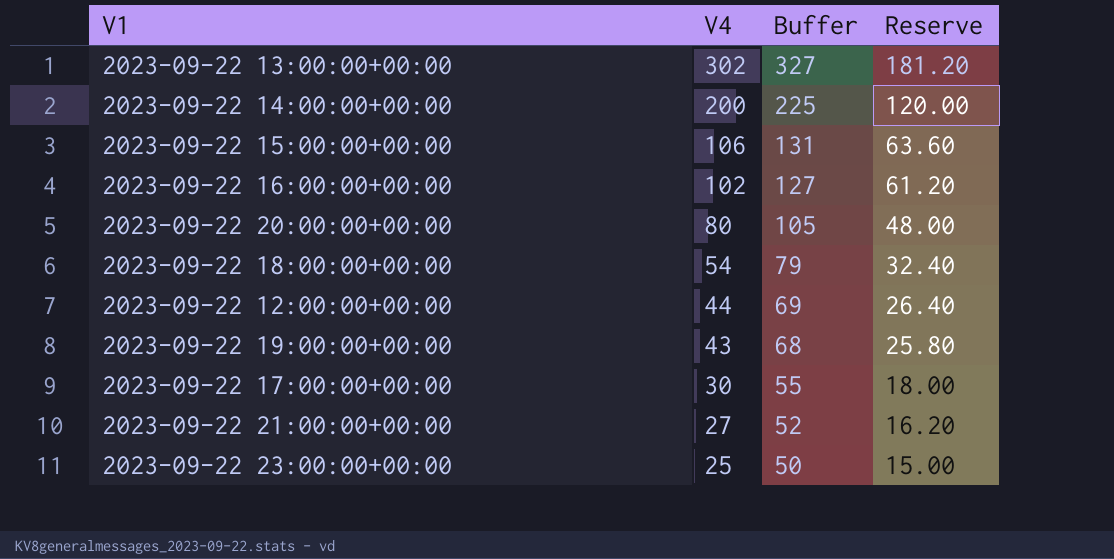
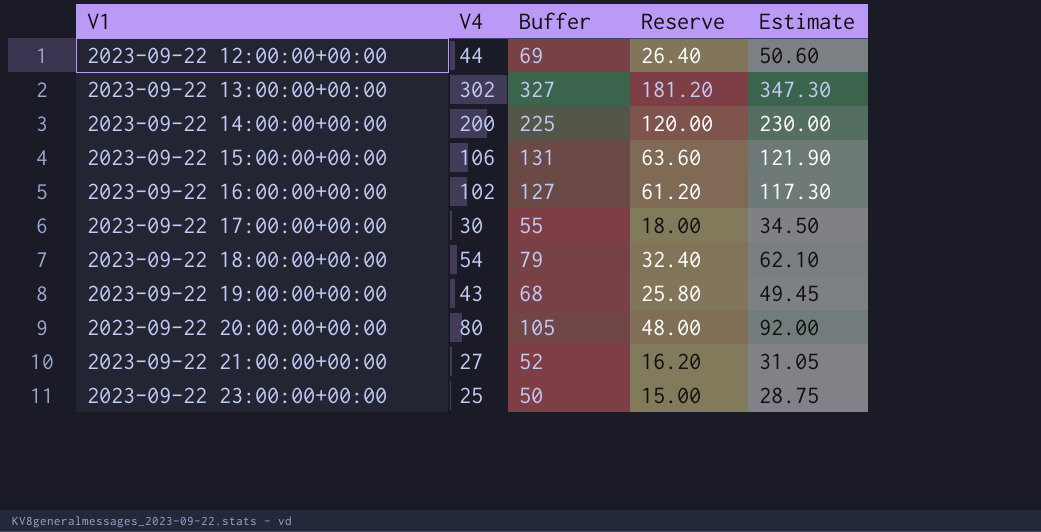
row order: V4 descending -> V1 ascending
column Estimate | formula: none -> [V4] * 1.15

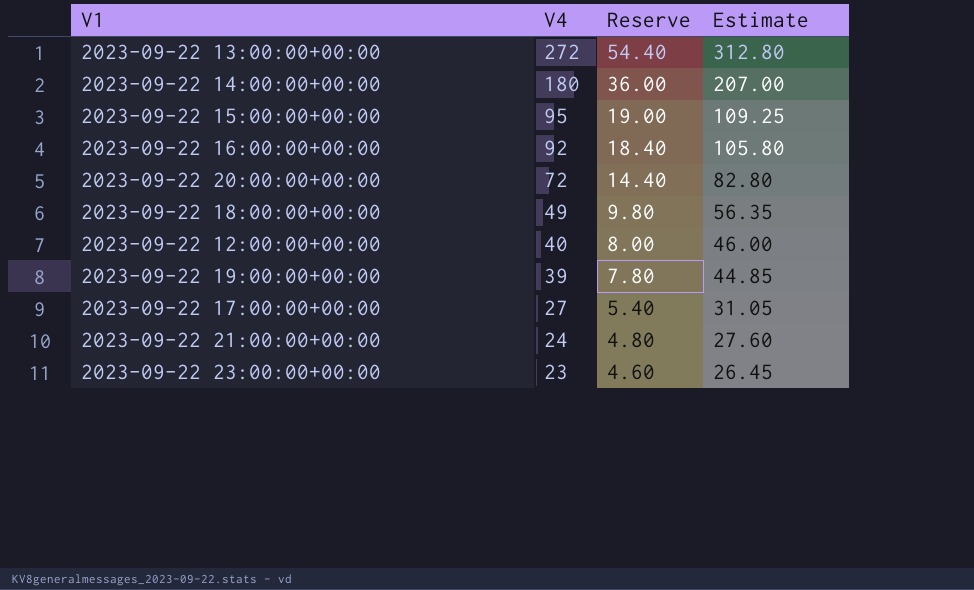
row order: V1 ascending -> V4 descending
column Buffer | formula: [V4] + 25 -> none
column Reserve | formula: [V4] * 0.6 -> [V4] * 0.2
2023-09-22 13:00:00+00:00 | V4: 302 -> 272
2023-09-22 13:00:00+00:00 | Estimate: 347.30 -> 312.80
2023-09-22 14:00:00+00:00 | V4: 200 -> 180
2023-09-22 14:00:00+00:00 | Estimate: 230.00 -> 207.00
2023-09-22 15:00:00+00:00 | V4: 106 -> 95
2023-09-22 15:00:00+00:00 | Estimate: 121.90 -> 109.25
2023-09-22 16:00:00+00:00 | V4: 102 -> 92
2023-09-22 16:00:00+00:00 | Estimate: 117.30 -> 105.80
2023-09-22 20:00:00+00:00 | V4: 80 -> 72
2023-09-22 20:00:00+00:00 | Estimate: 92.00 -> 82.80
2023-09-22 18:00:00+00:00 | V4: 54 -> 49
2023-09-22 18:00:00+00:00 | Estimate: 62.10 -> 56.35
2023-09-22 12:00:00+00:00 | V4: 44 -> 40
2023-09-22 12:00:00+00:00 | Estimate: 50.60 -> 46.00
2023-09-22 19:00:00+00:00 | V4: 43 -> 39
2023-09-22 19:00:00+00:00 | Estimate: 49.45 -> 44.85
2023-09-22 17:00:00+00:00 | V4: 30 -> 27
2023-09-22 17:00:00+00:00 | Estimate: 34.50 -> 31.05
2023-09-22 21:00:00+00:00 | V4: 27 -> 24
2023-09-22 21:00:00+00:00 | Estimate: 31.05 -> 27.60
2023-09-22 23:00:00+00:00 | V4: 25 -> 23
2023-09-22 23:00:00+00:00 | Estimate: 28.75 -> 26.45

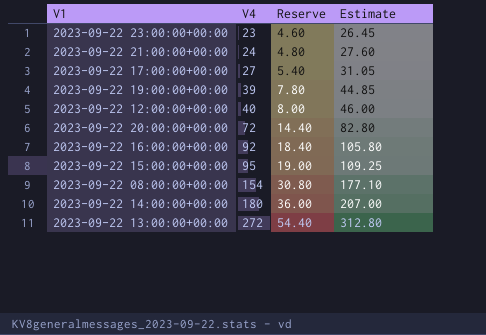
row order: V4 descending -> V4 ascending
row 2023-09-22 18:00:00+00:00: 49 | 9.80 | 56.35 -> none
row 2023-09-22 08:00:00+00:00: none -> 154 | 30.80 | 177.10

